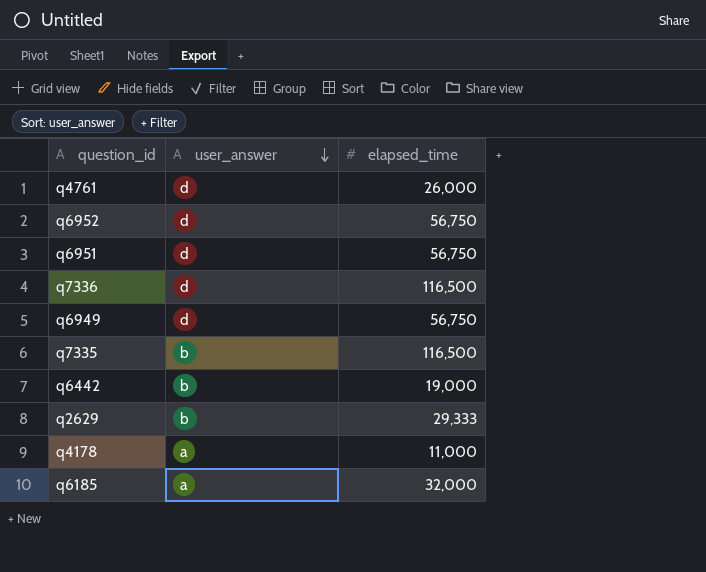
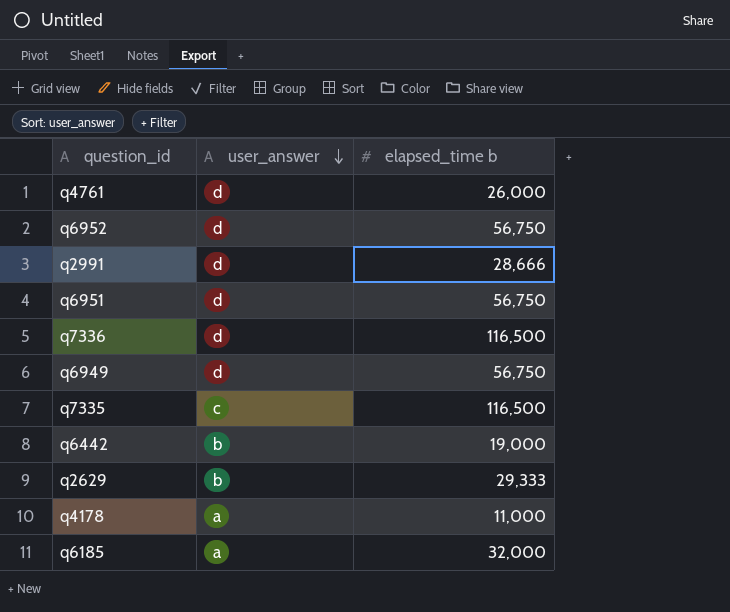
column name: elapsed_time -> elapsed_time b
row q2991: none -> d | 28,666
q7335 | user_answer: b -> c

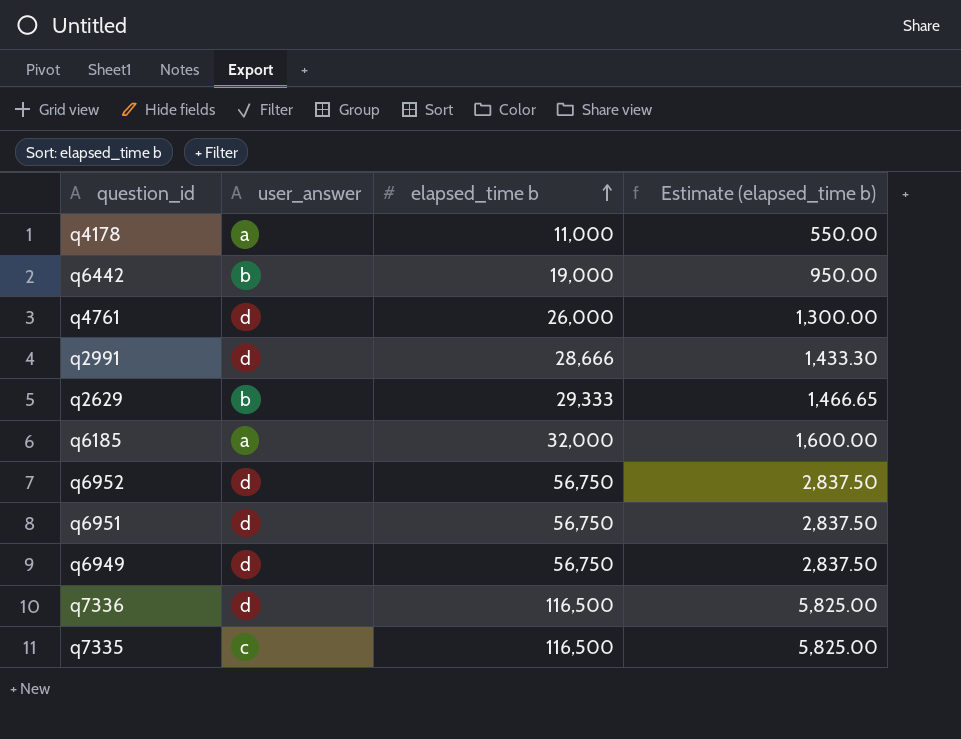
row order: user_answer descending -> elapsed_time b ascending
column Estimate (elapsed_time b) | formula: none -> [elapsed_time b] * 0.05

